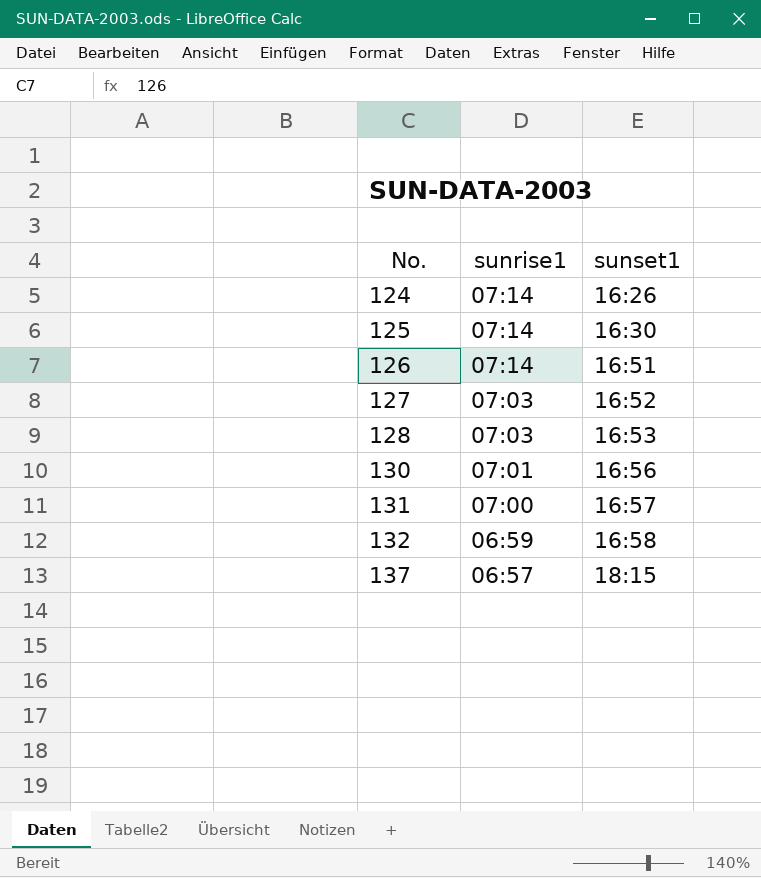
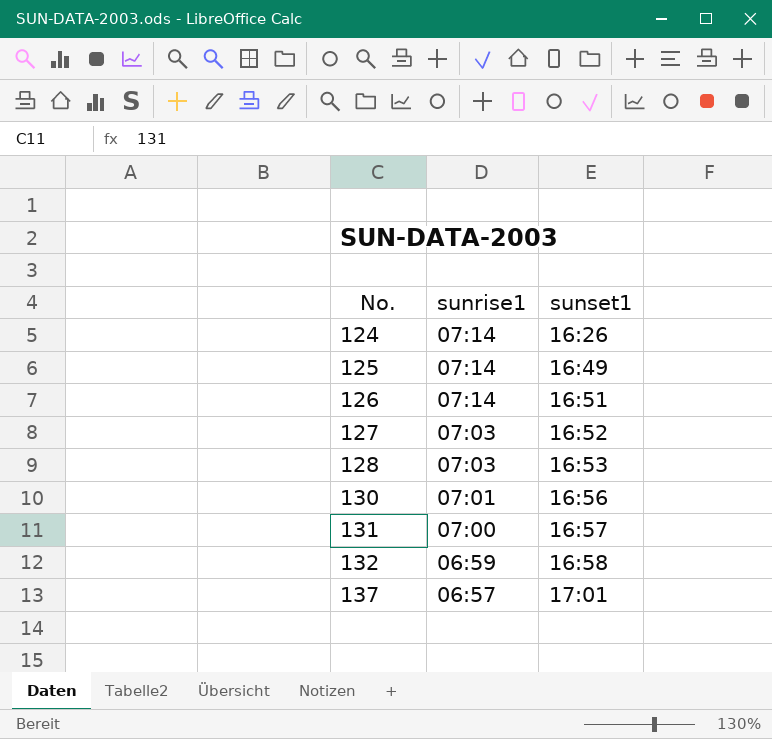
125 | sunset1: 16:30 -> 16:49
137 | sunset1: 18:15 -> 17:01

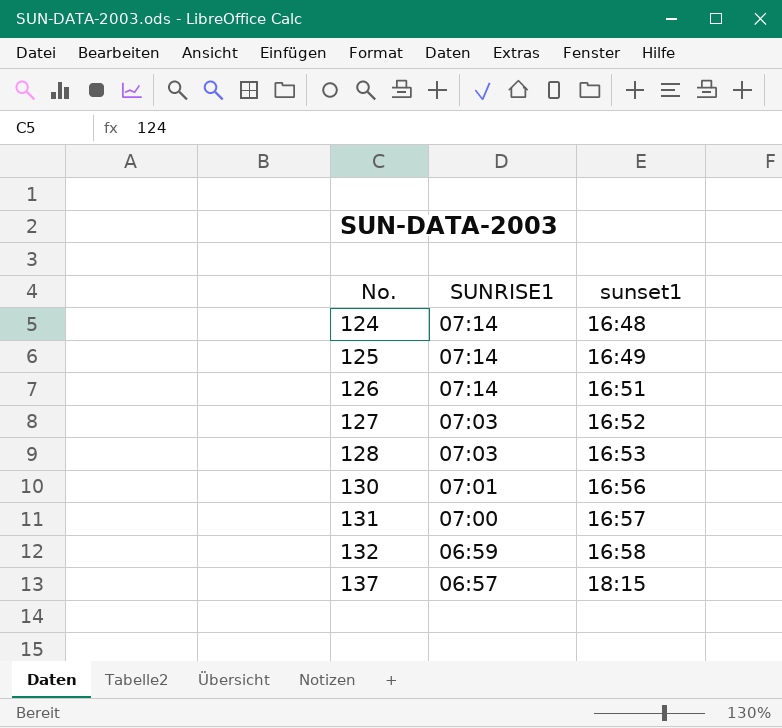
column name: sunrise1 -> SUNRISE1
124 | sunset1: 16:26 -> 16:48
137 | sunset1: 17:01 -> 18:15

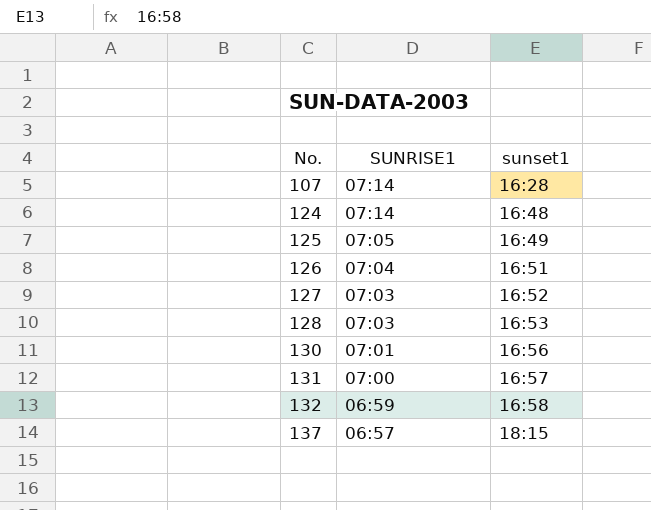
row 107: none -> 07:14 | 16:28
125 | SUNRISE1: 07:14 -> 07:05
126 | SUNRISE1: 07:14 -> 07:04

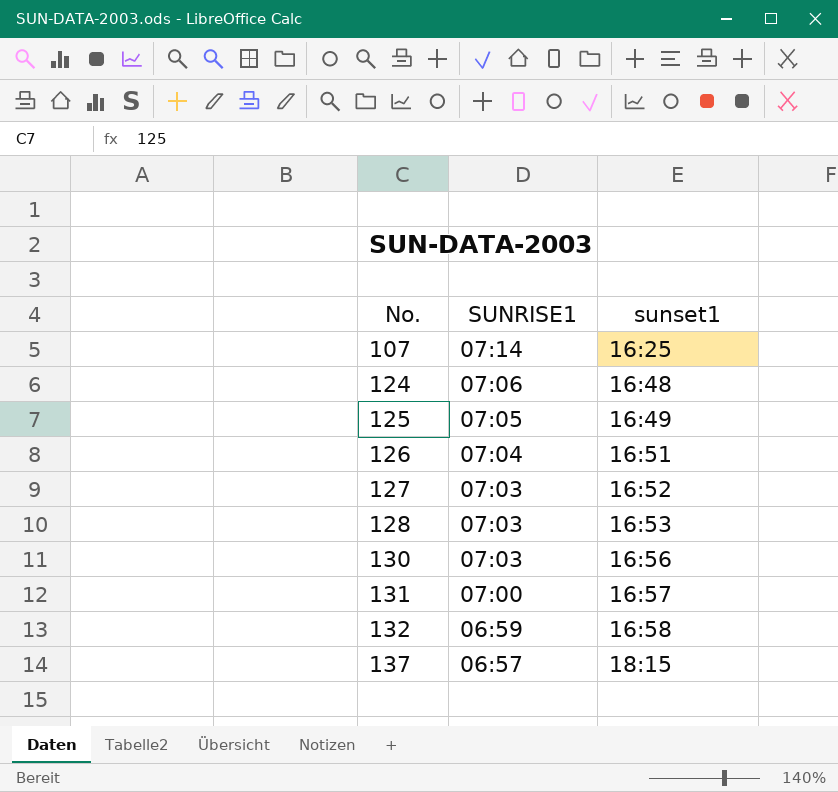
107 | sunset1: 16:28 -> 16:25
124 | SUNRISE1: 07:14 -> 07:06
130 | SUNRISE1: 07:01 -> 07:03

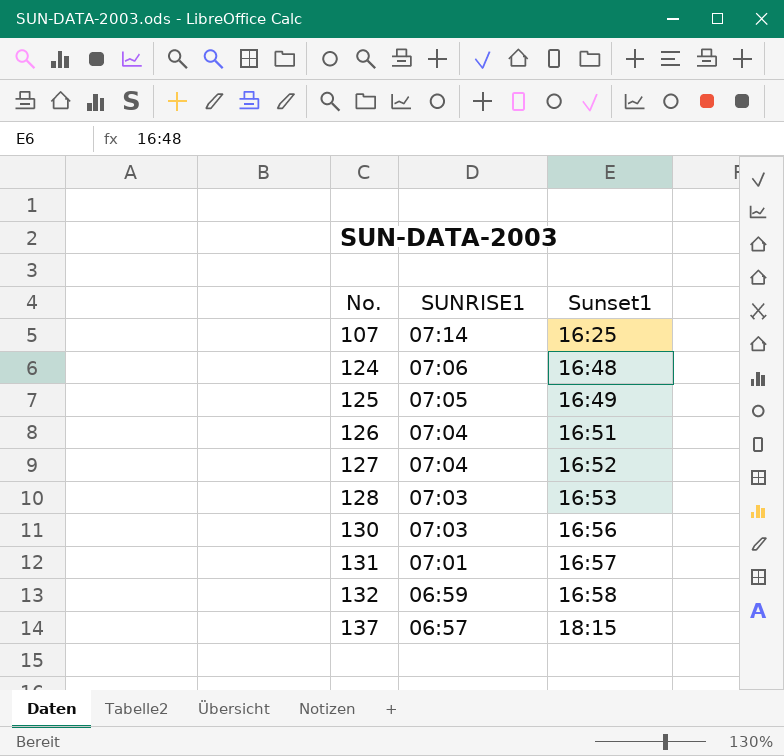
column name: sunset1 -> Sunset1
127 | SUNRISE1: 07:03 -> 07:04
131 | SUNRISE1: 07:00 -> 07:01

